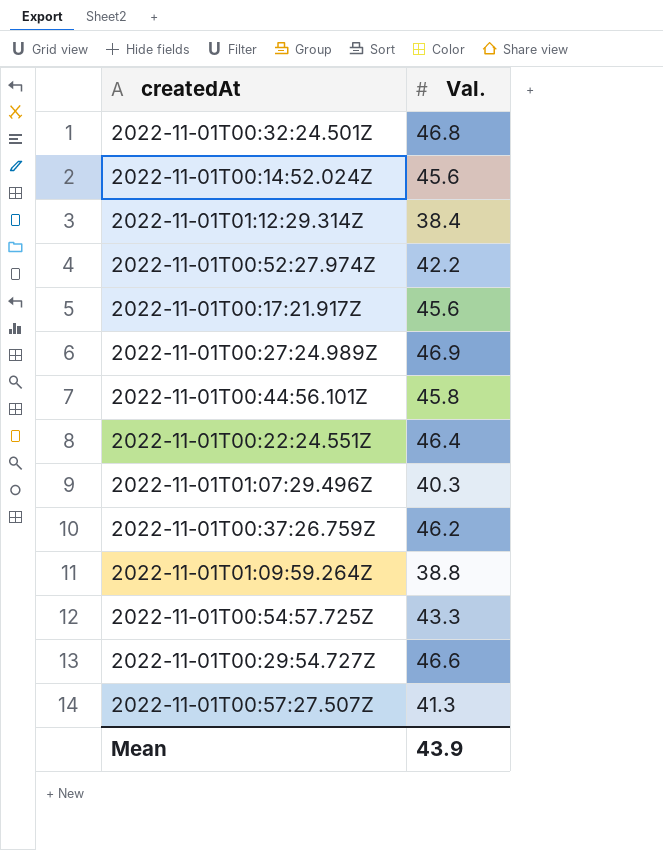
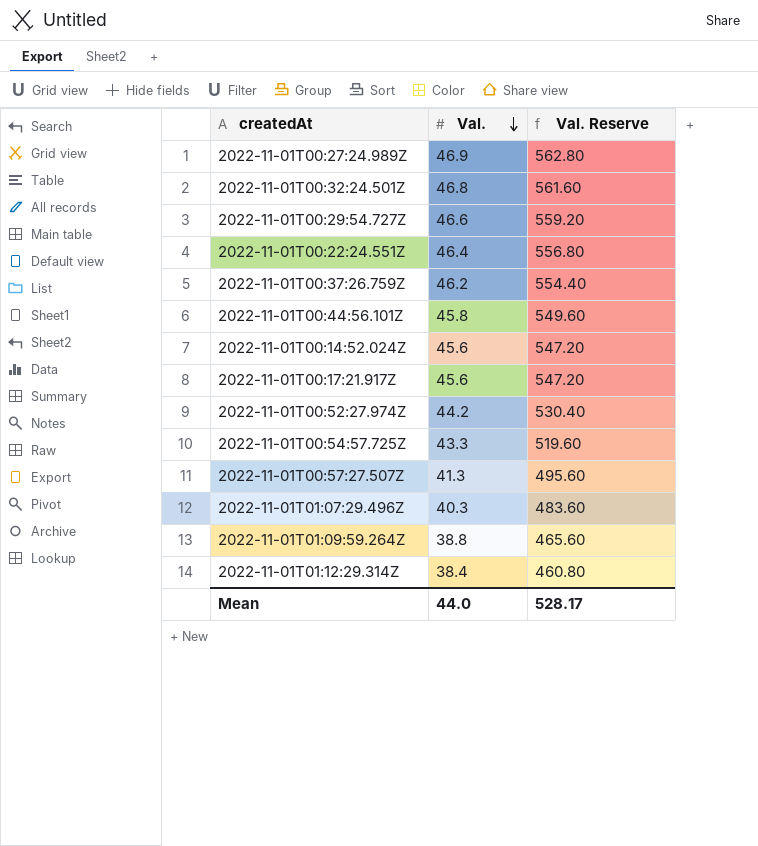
row order: none -> Val. descending
column Val. Reserve | formula: none -> [Val.] * 12
2022-11-01T00:52:27.974Z | Val.: 42.2 -> 44.2
Mean | Val.: 43.9 -> 44.0

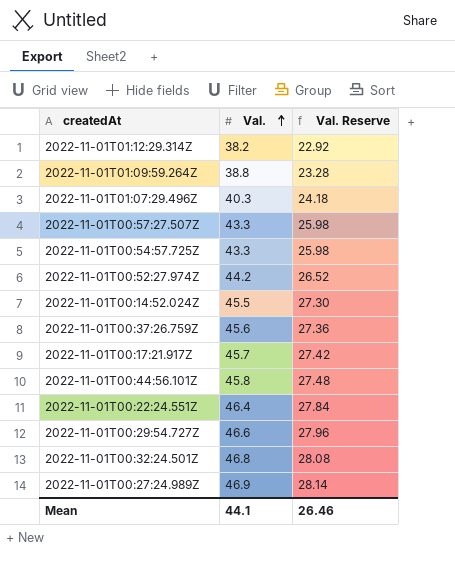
row order: Val. descending -> Val. ascending
column Val. Reserve | formula: [Val.] * 12 -> [Val.] * 0.6
2022-11-01T01:12:29.314Z | Val.: 38.4 -> 38.2
2022-11-01T00:57:27.507Z | Val.: 41.3 -> 43.3
2022-11-01T00:14:52.024Z | Val.: 45.6 -> 45.5
2022-11-01T00:37:26.759Z | Val.: 46.2 -> 45.6
2022-11-01T00:17:21.917Z | Val.: 45.6 -> 45.7
Mean | Val.: 44.0 -> 44.1
Mean | Val. Reserve: 528.17 -> 26.46

